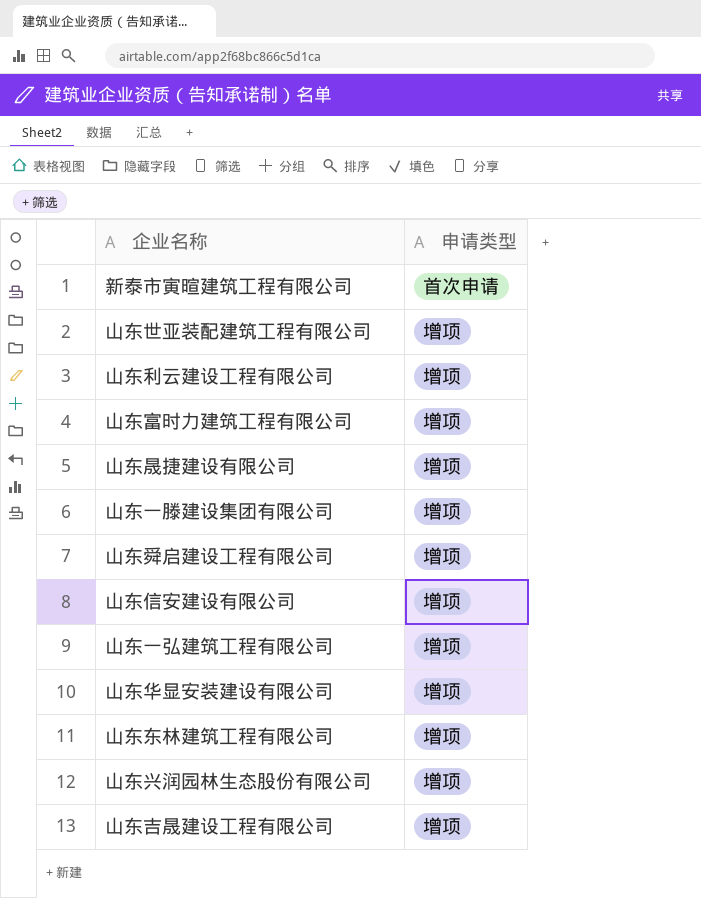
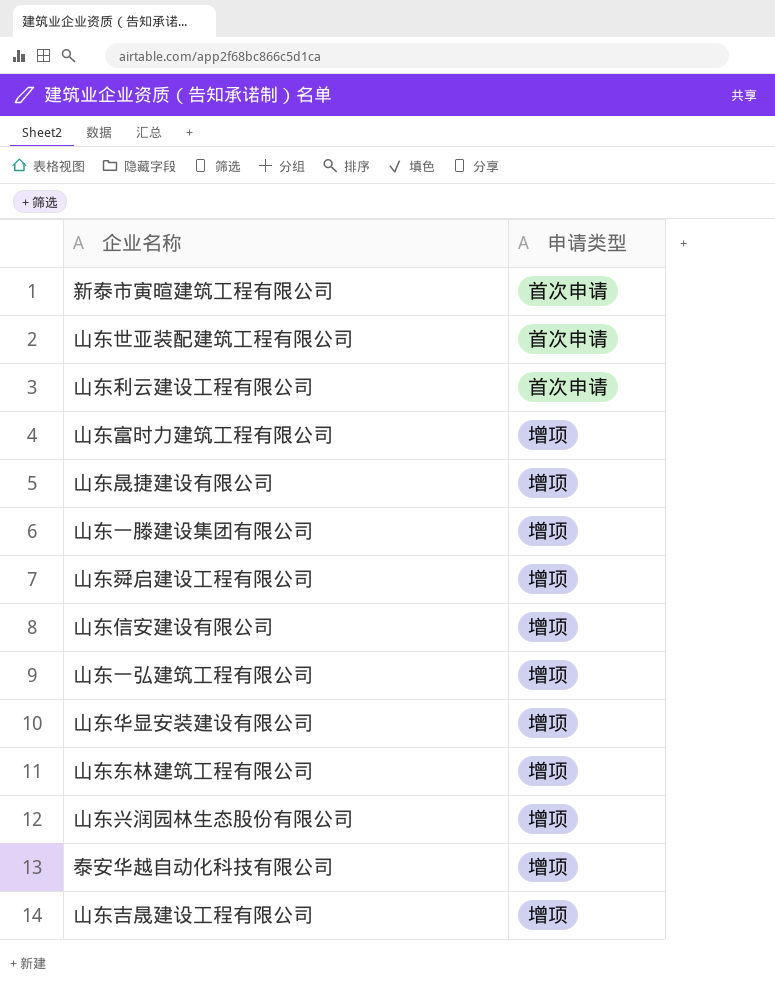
山东世亚装配建筑工程有限公司 | 申请类型: 增项 -> 首次申请
山东利云建设工程有限公司 | 申请类型: 增项 -> 首次申请
row 泰安华越自动化科技有限公司: none -> 增项

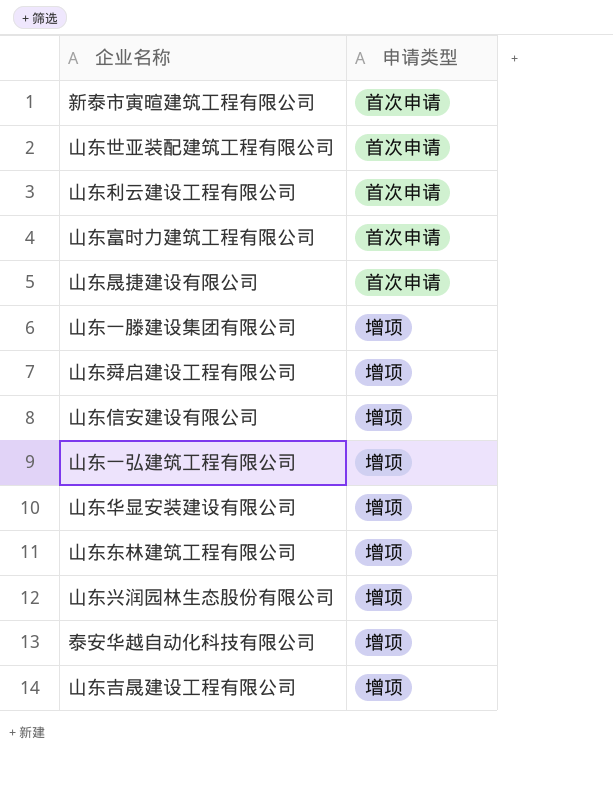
山东富时力建筑工程有限公司 | 申请类型: 增项 -> 首次申请
山东晟捷建设有限公司 | 申请类型: 增项 -> 首次申请

